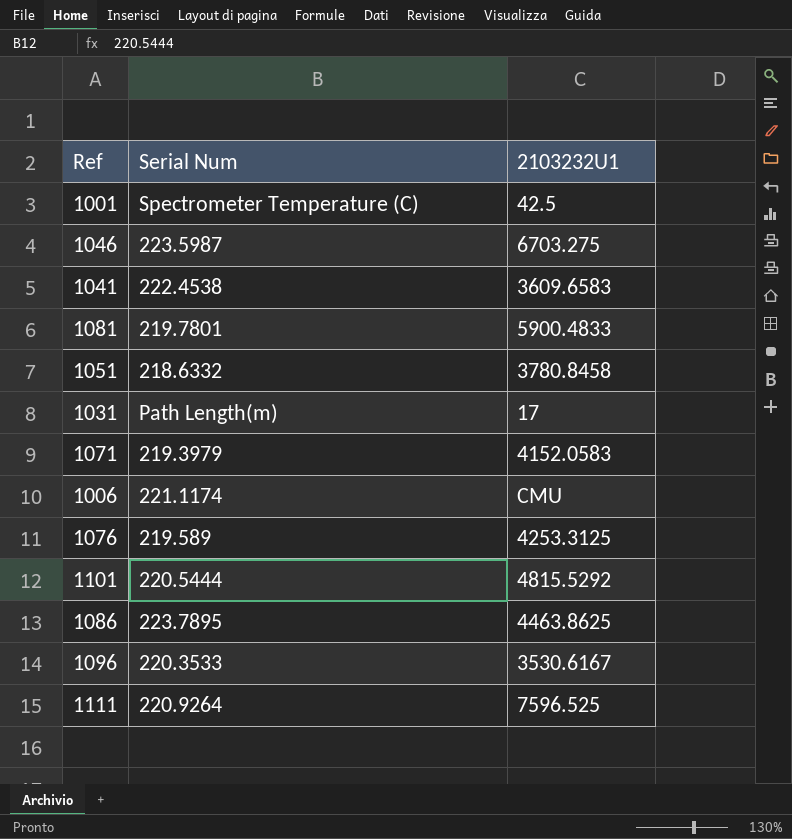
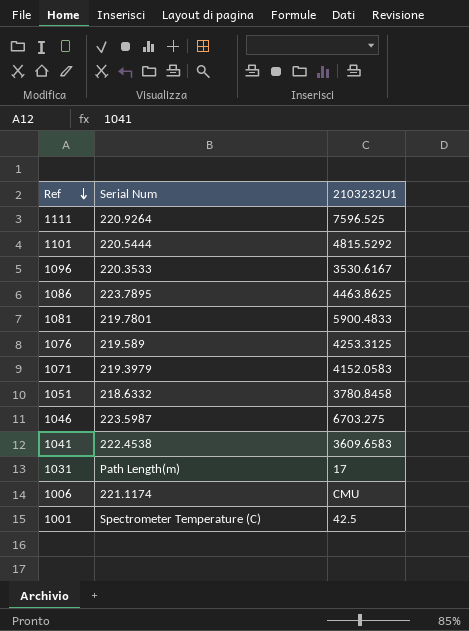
row order: none -> Ref descending

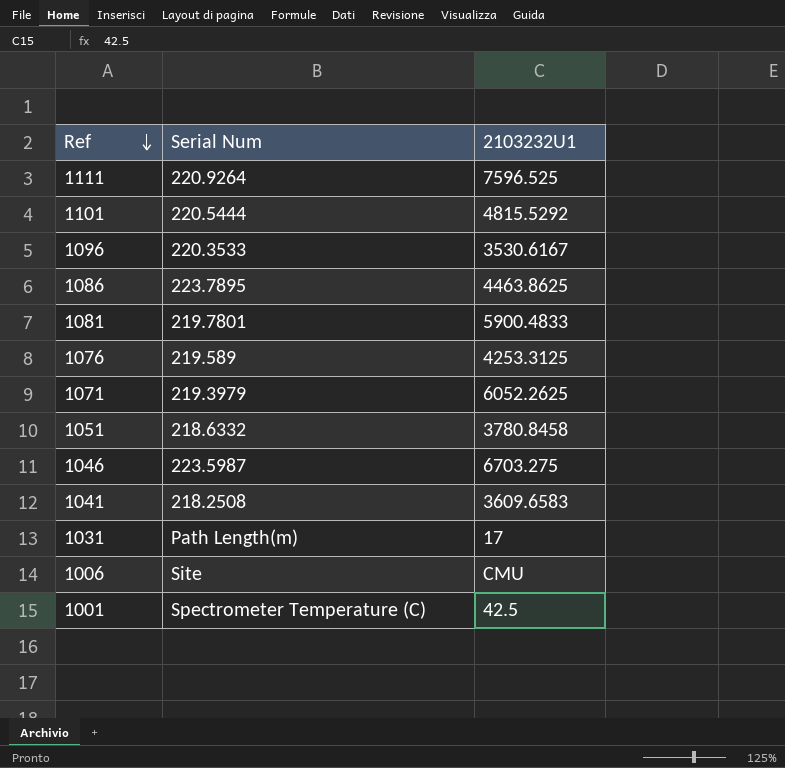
1071 | 2103232U1: 4152.0583 -> 6052.2625
1041 | Serial Num: 222.4538 -> 218.2508
1006 | Serial Num: 221.1174 -> Site

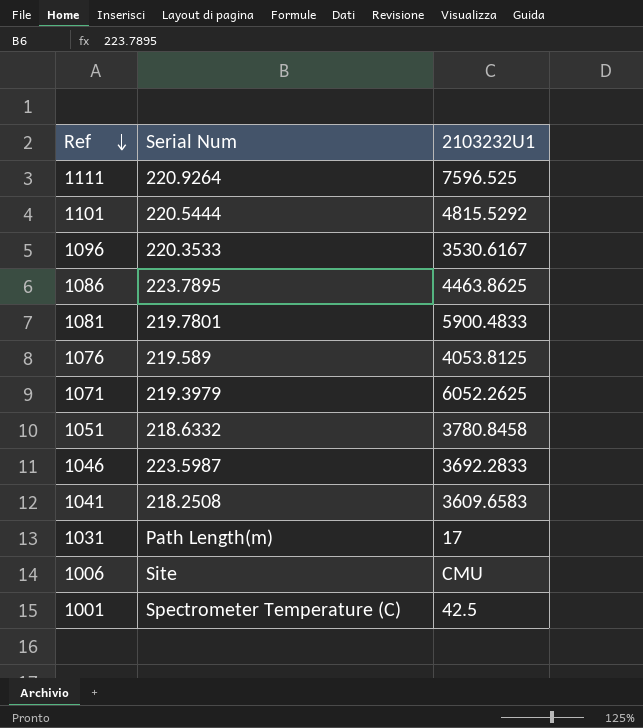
1076 | 2103232U1: 4253.3125 -> 4053.8125
1046 | 2103232U1: 6703.275 -> 3692.2833

